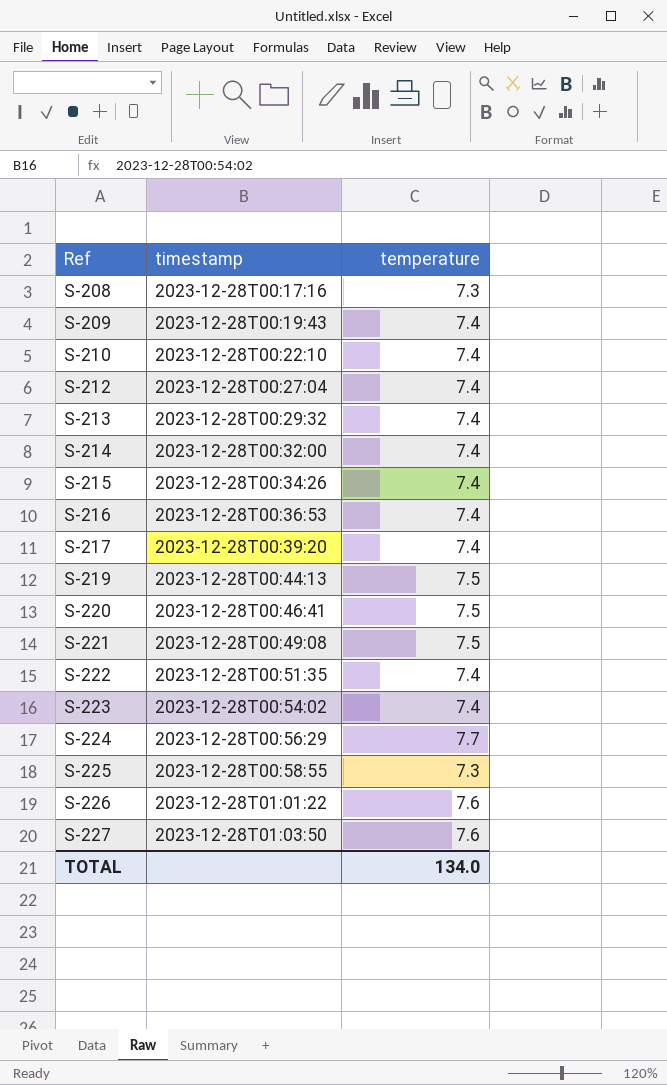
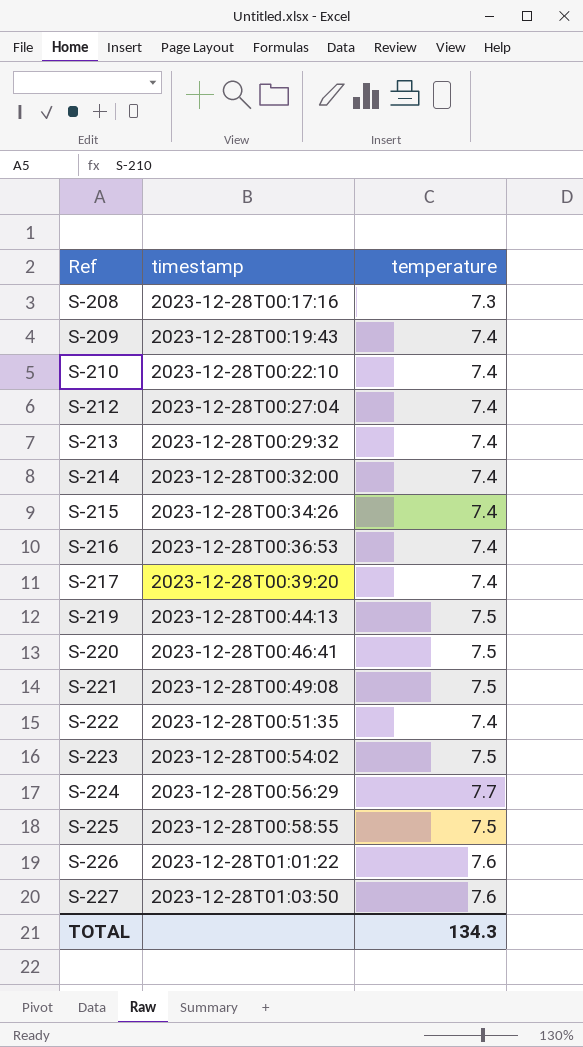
S-223 | temperature: 7.4 -> 7.5
S-225 | temperature: 7.3 -> 7.5
TOTAL | temperature: 134.0 -> 134.3

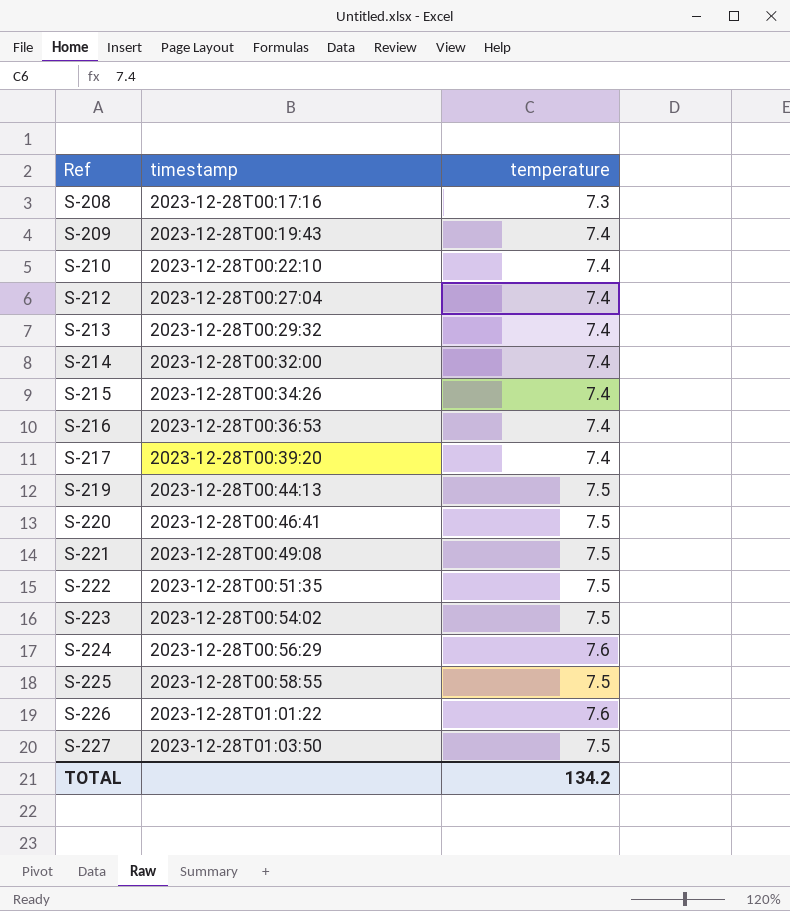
S-222 | temperature: 7.4 -> 7.5
S-224 | temperature: 7.7 -> 7.6
S-227 | temperature: 7.6 -> 7.5
TOTAL | temperature: 134.3 -> 134.2

